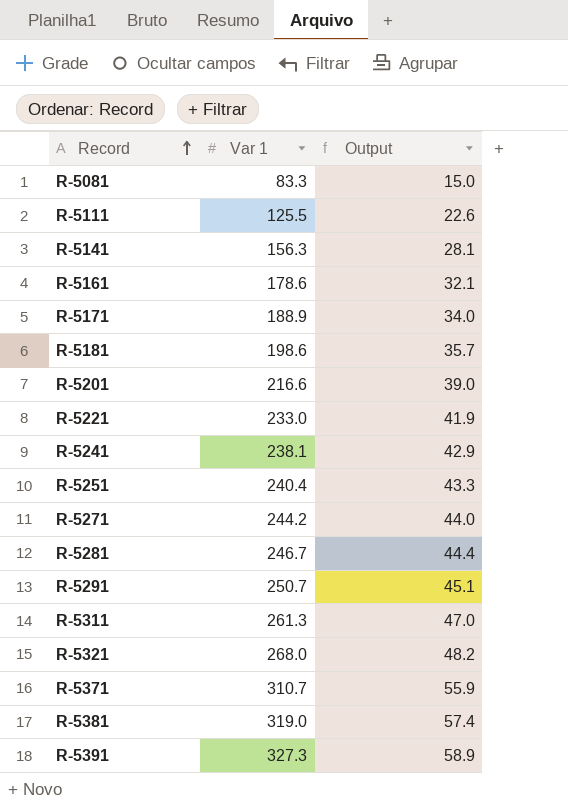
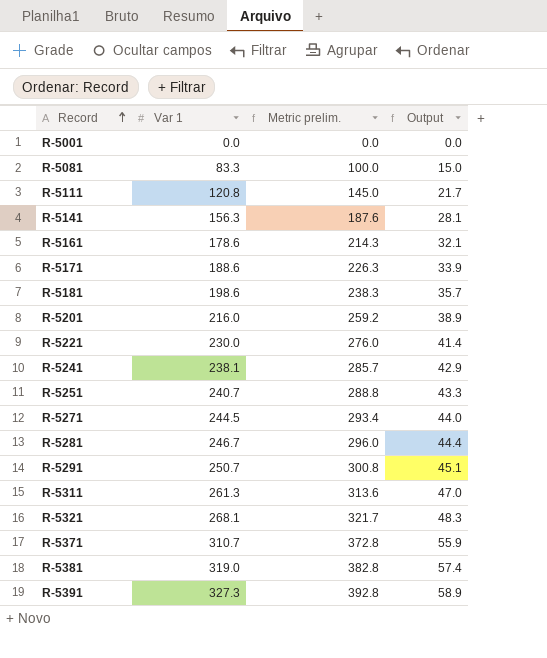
column Metric prelim. | formula: none -> [Var 1] * 1.2
row R-5001: none -> 0.0 | 0.0 | 0.0
R-5111 | Var 1: 125.5 -> 120.8
R-5111 | Output: 22.6 -> 21.7
R-5171 | Var 1: 188.9 -> 188.6
R-5171 | Output: 34.0 -> 33.9
R-5201 | Var 1: 216.6 -> 216.0
R-5201 | Output: 39.0 -> 38.9
R-5221 | Var 1: 233.0 -> 230.0
R-5221 | Output: 41.9 -> 41.4
R-5251 | Var 1: 240.4 -> 240.7
R-5271 | Var 1: 244.2 -> 244.5
R-5321 | Var 1: 268.0 -> 268.1
R-5321 | Output: 48.2 -> 48.3

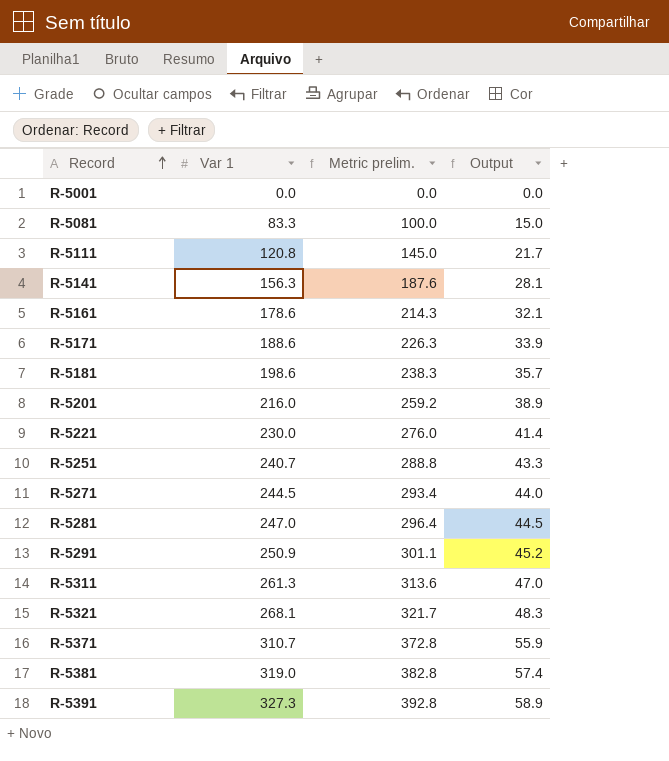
row R-5241: 238.1 | 285.7 | 42.9 -> none
R-5281 | Var 1: 246.7 -> 247.0
R-5281 | Metric prelim.: 296.0 -> 296.4
R-5281 | Output: 44.4 -> 44.5
R-5291 | Var 1: 250.7 -> 250.9
R-5291 | Metric prelim.: 300.8 -> 301.1
R-5291 | Output: 45.1 -> 45.2

